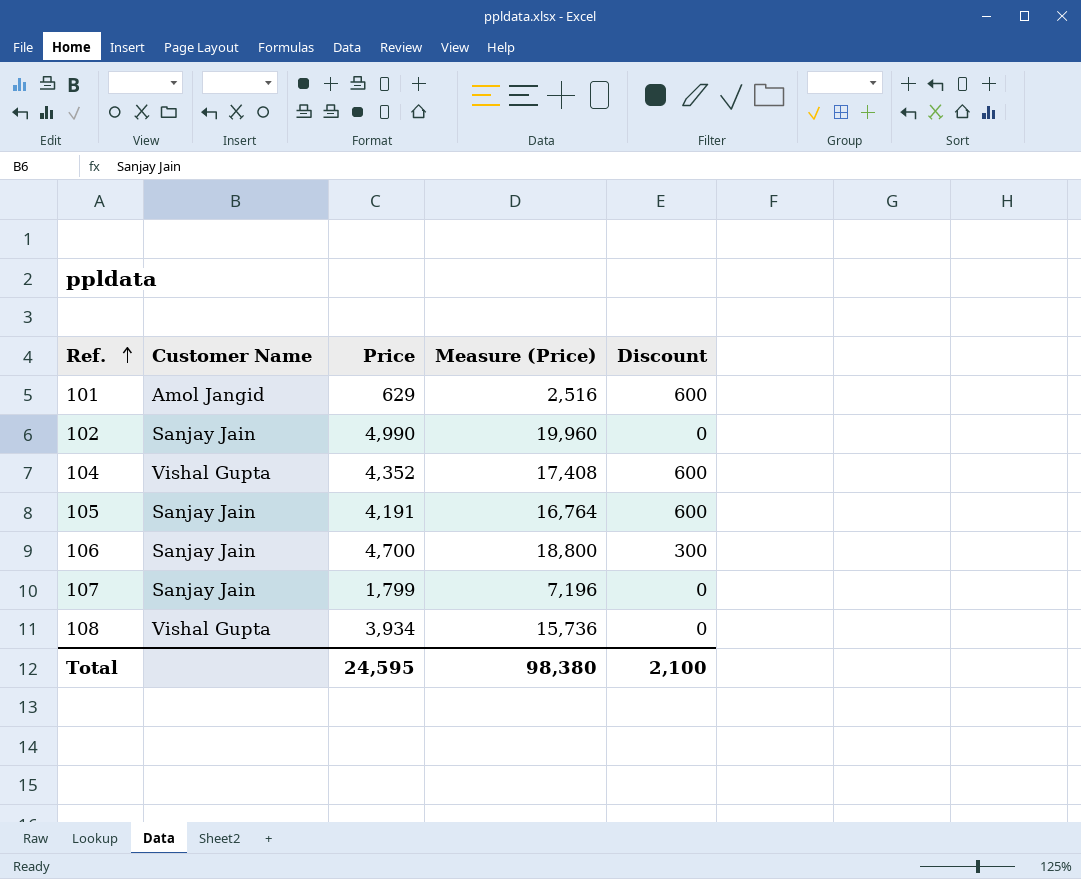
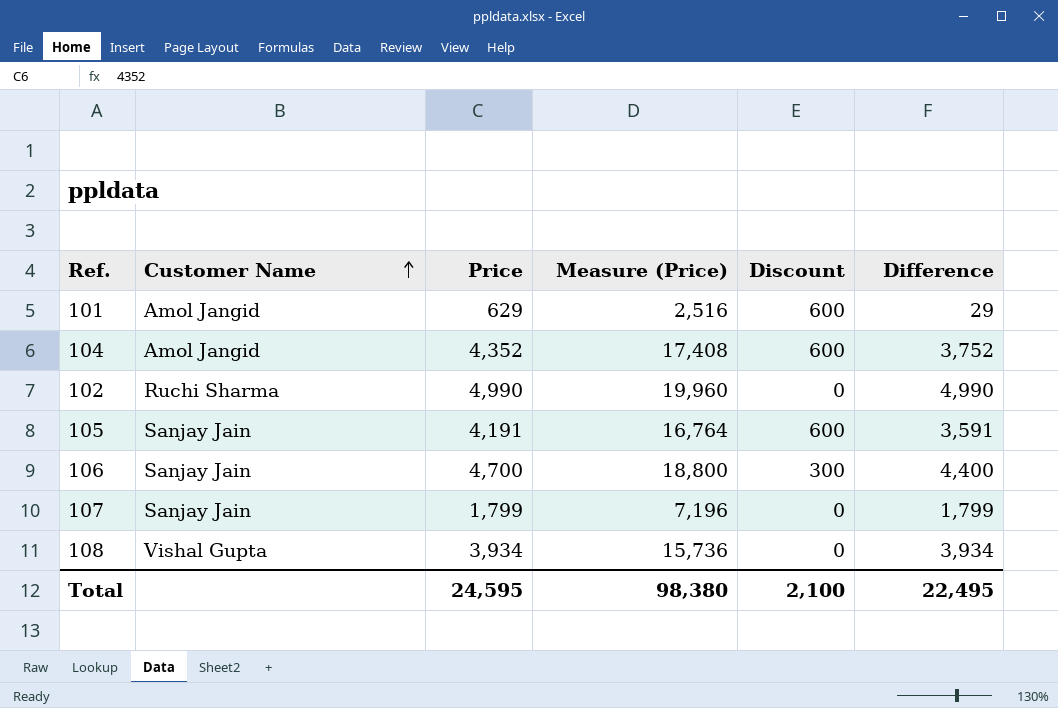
row order: Ref. ascending -> Customer Name ascending
column Difference | formula: none -> [Price] - [Discount]
104 | Customer Name: Vishal Gupta -> Amol Jangid
102 | Customer Name: Sanjay Jain -> Ruchi Sharma

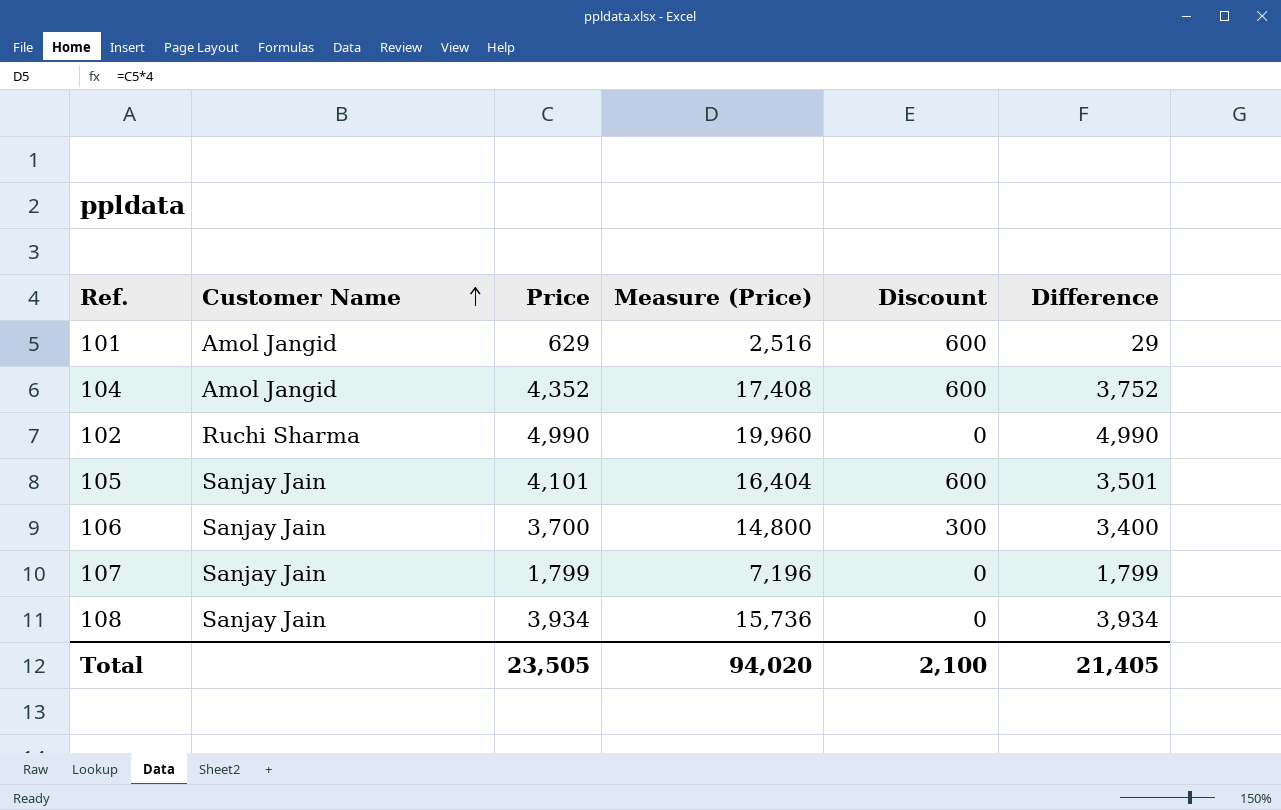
105 | Price: 4,191 -> 4,101
105 | Measure (Price): 16,764 -> 16,404
105 | Difference: 3,591 -> 3,501
106 | Price: 4,700 -> 3,700
106 | Measure (Price): 18,800 -> 14,800
106 | Difference: 4,400 -> 3,400
108 | Customer Name: Vishal Gupta -> Sanjay Jain
Total | Price: 24,595 -> 23,505
Total | Measure (Price): 98,380 -> 94,020
Total | Difference: 22,495 -> 21,405

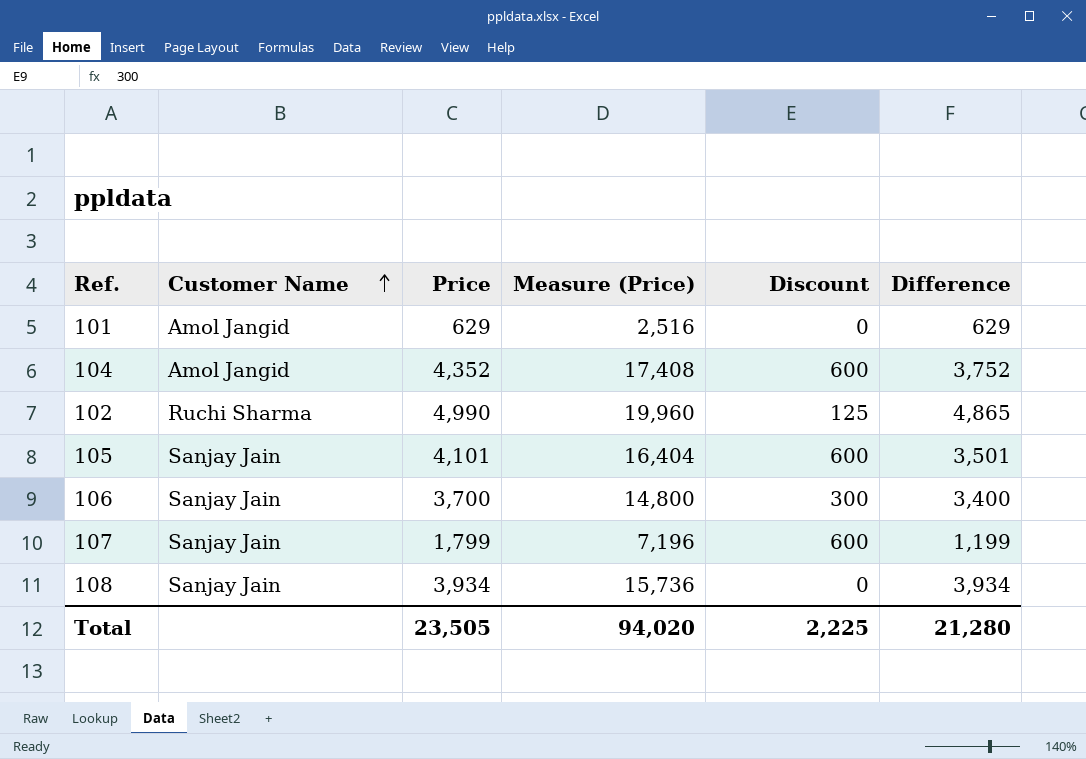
101 | Discount: 600 -> 0
101 | Difference: 29 -> 629
102 | Discount: 0 -> 125
102 | Difference: 4,990 -> 4,865
107 | Discount: 0 -> 600
107 | Difference: 1,799 -> 1,199
Total | Discount: 2,100 -> 2,225
Total | Difference: 21,405 -> 21,280

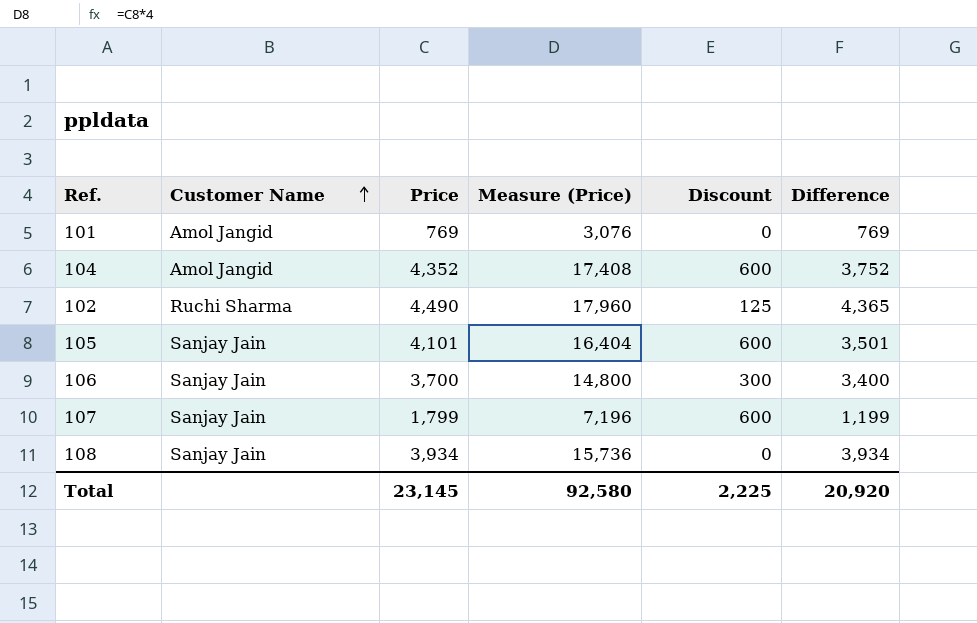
101 | Price: 629 -> 769
101 | Measure (Price): 2,516 -> 3,076
101 | Difference: 629 -> 769
102 | Price: 4,990 -> 4,490
102 | Measure (Price): 19,960 -> 17,960
102 | Difference: 4,865 -> 4,365
Total | Price: 23,505 -> 23,145
Total | Measure (Price): 94,020 -> 92,580
Total | Difference: 21,280 -> 20,920

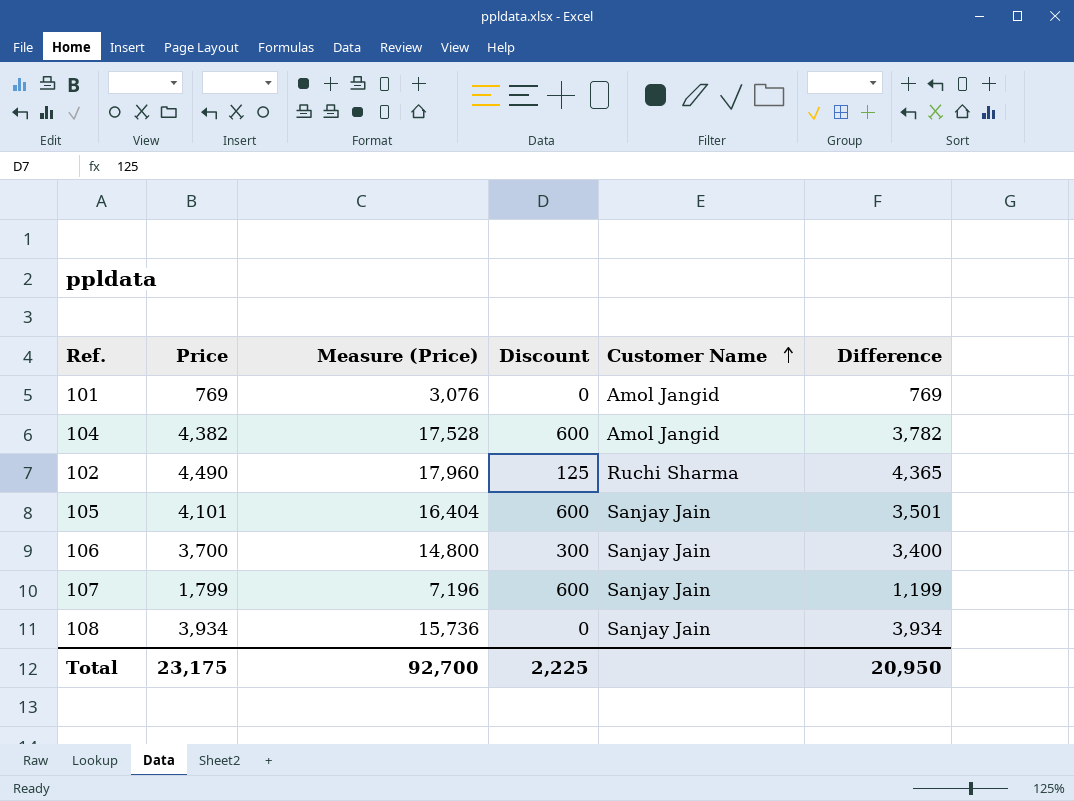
column Customer Name | position: 2 -> 5
104 | Price: 4,352 -> 4,382
104 | Measure (Price): 17,408 -> 17,528
104 | Difference: 3,752 -> 3,782
Total | Price: 23,145 -> 23,175
Total | Measure (Price): 92,580 -> 92,700
Total | Difference: 20,920 -> 20,950

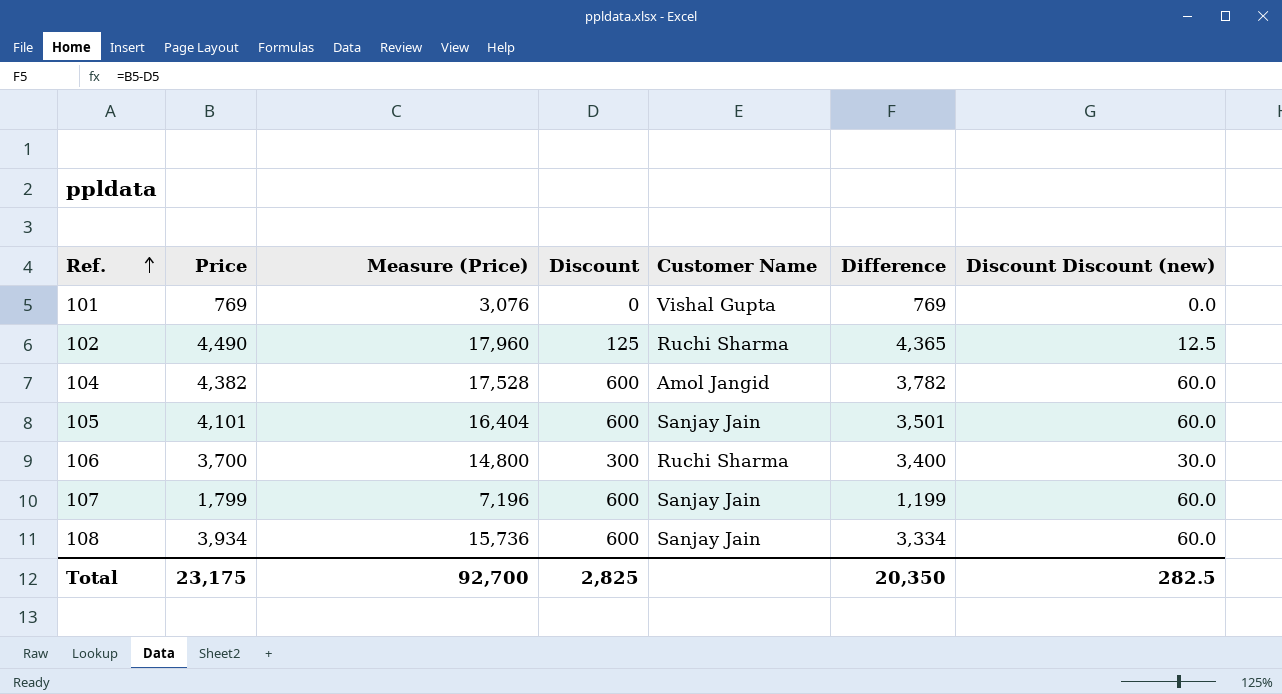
row order: Customer Name ascending -> Ref. ascending
column Discount Discount (new) | formula: none -> [Discount] * 0.1
101 | Customer Name: Amol Jangid -> Vishal Gupta
106 | Customer Name: Sanjay Jain -> Ruchi Sharma
108 | Discount: 0 -> 600
108 | Difference: 3,934 -> 3,334
Total | Discount: 2,225 -> 2,825
Total | Difference: 20,950 -> 20,350

